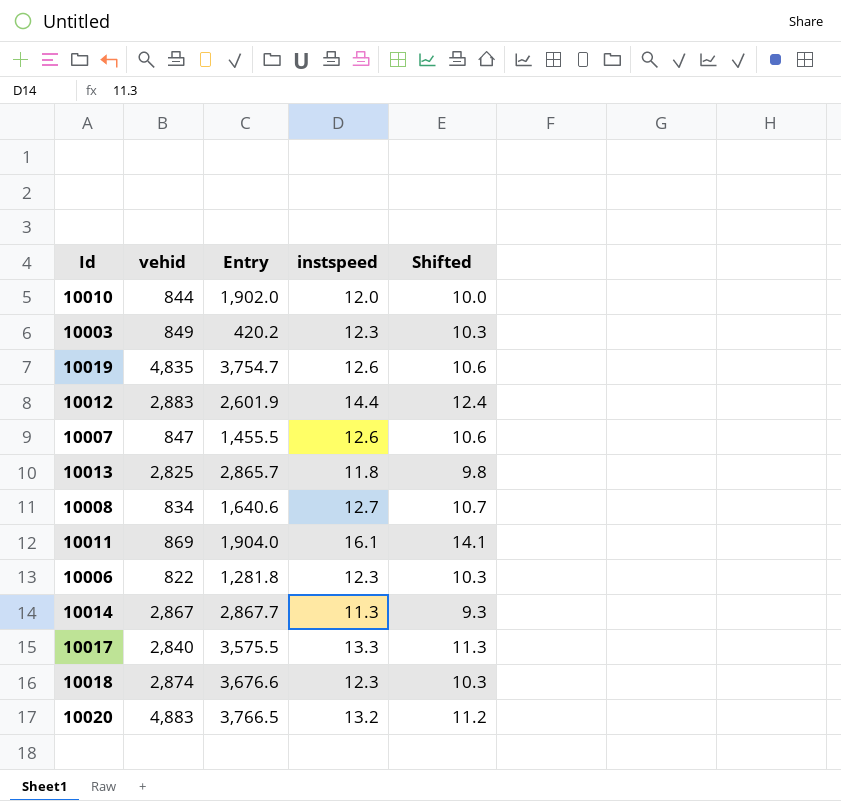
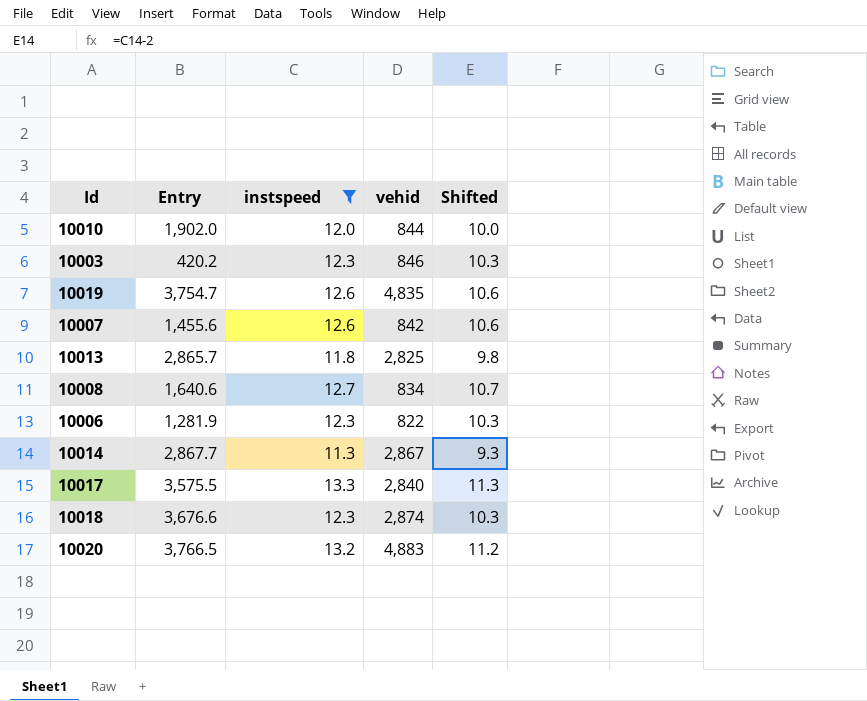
filter: none -> instspeed <= 13.3
column vehid | position: 2 -> 4
10003 | vehid: 849 -> 846
10007 | Entry: 1,455.5 -> 1,455.6
10007 | vehid: 847 -> 842
10006 | Entry: 1,281.8 -> 1,281.9

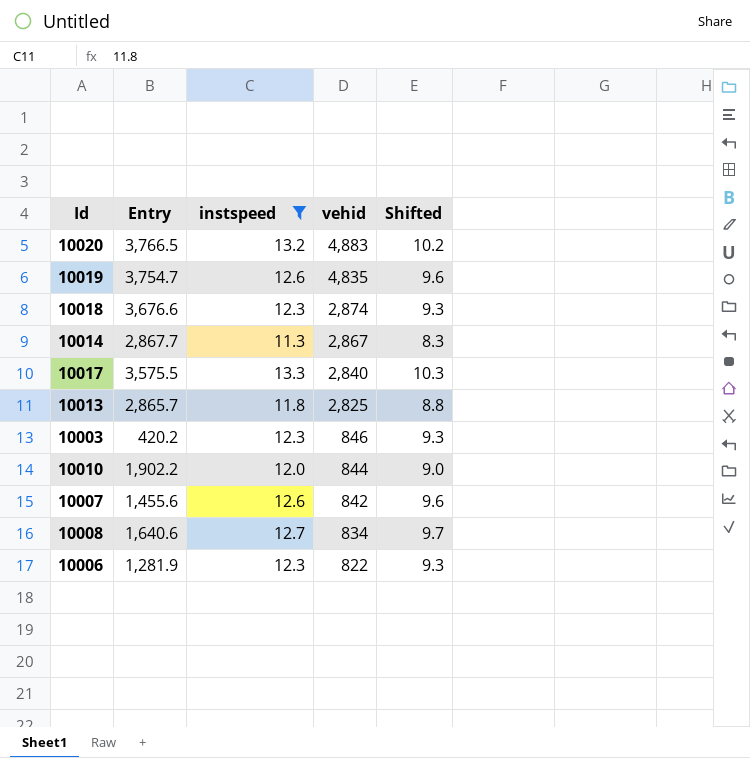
row order: none -> vehid descending
column Shifted | formula: [instspeed] - 2 -> [instspeed] - 3
10010 | Entry: 1,902.0 -> 1,902.2

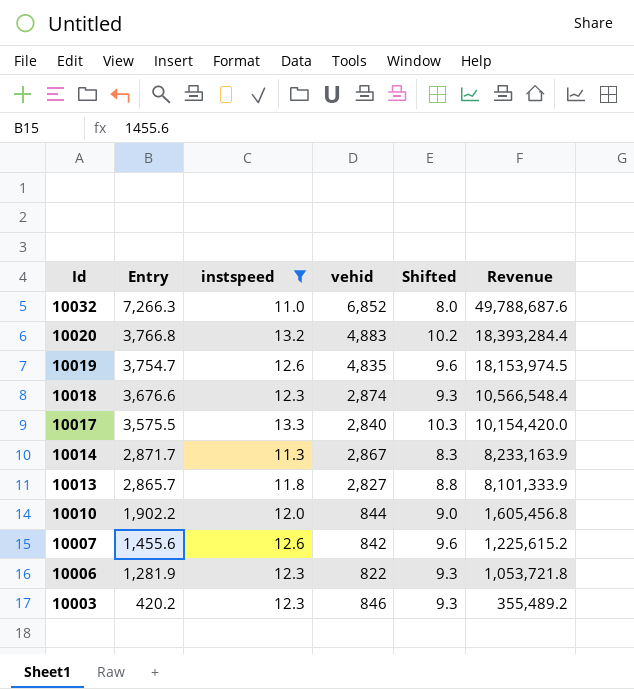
row order: vehid descending -> Id descending
column Revenue | formula: none -> [Entry] * [vehid]
row 10008: 1,640.6 | 12.7 | 834 | 9.7 -> none
row 10032: none -> 7,266.3 | 11.0 | 6,852 | 8.0 | 49,788,687.6
10020 | Entry: 3,766.5 -> 3,766.8
10014 | Entry: 2,867.7 -> 2,871.7
10013 | vehid: 2,825 -> 2,827

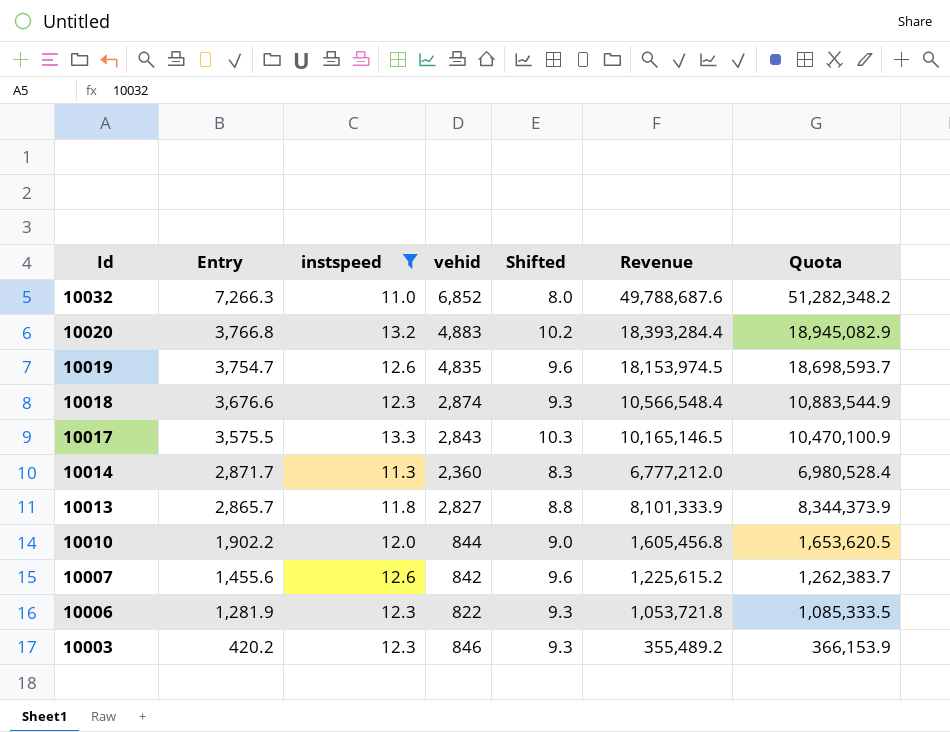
column Quota | formula: none -> [Revenue] * 1.03
10017 | vehid: 2,840 -> 2,843
10017 | Revenue: 10,154,420.0 -> 10,165,146.5
10014 | vehid: 2,867 -> 2,360
10014 | Revenue: 8,233,163.9 -> 6,777,212.0

